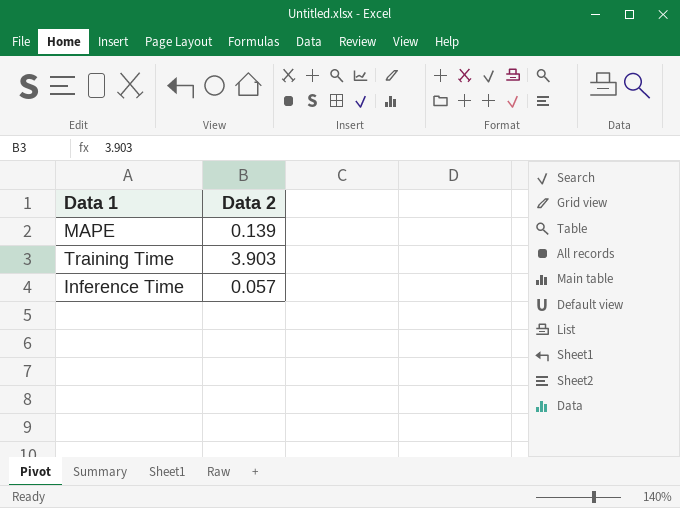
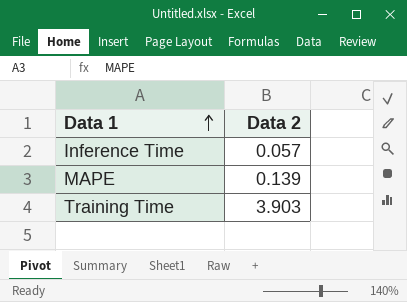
row order: none -> Data 1 ascending

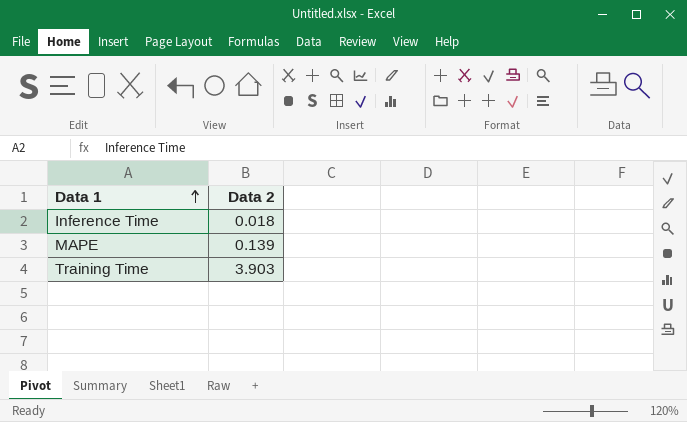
Inference Time | Data 2: 0.057 -> 0.018

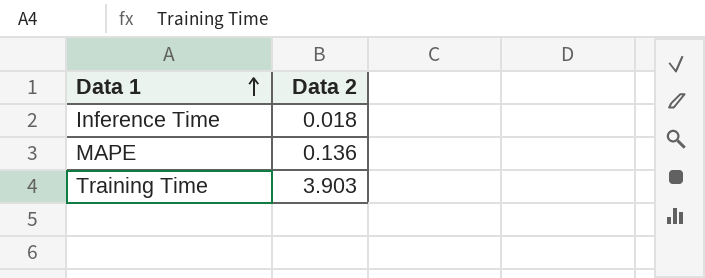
MAPE | Data 2: 0.139 -> 0.136

